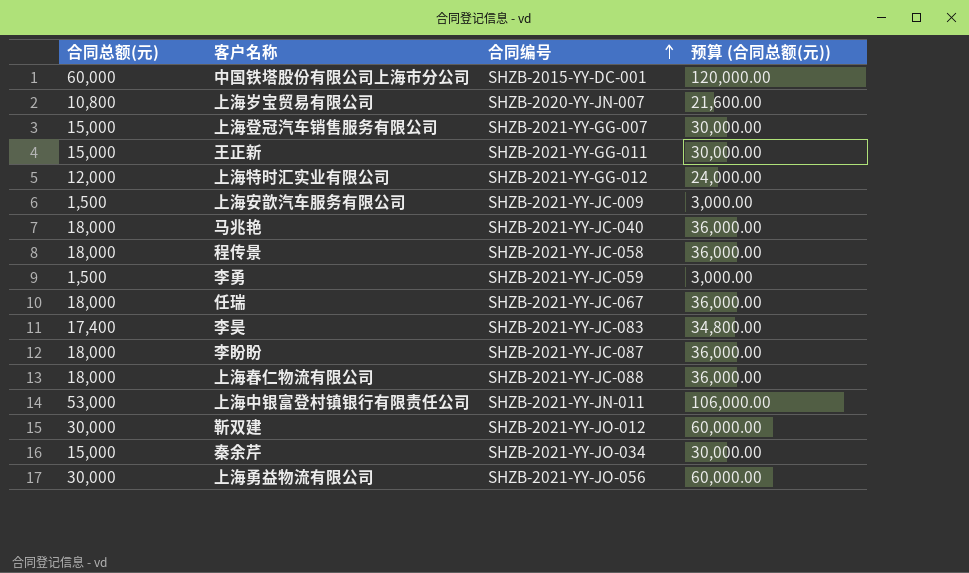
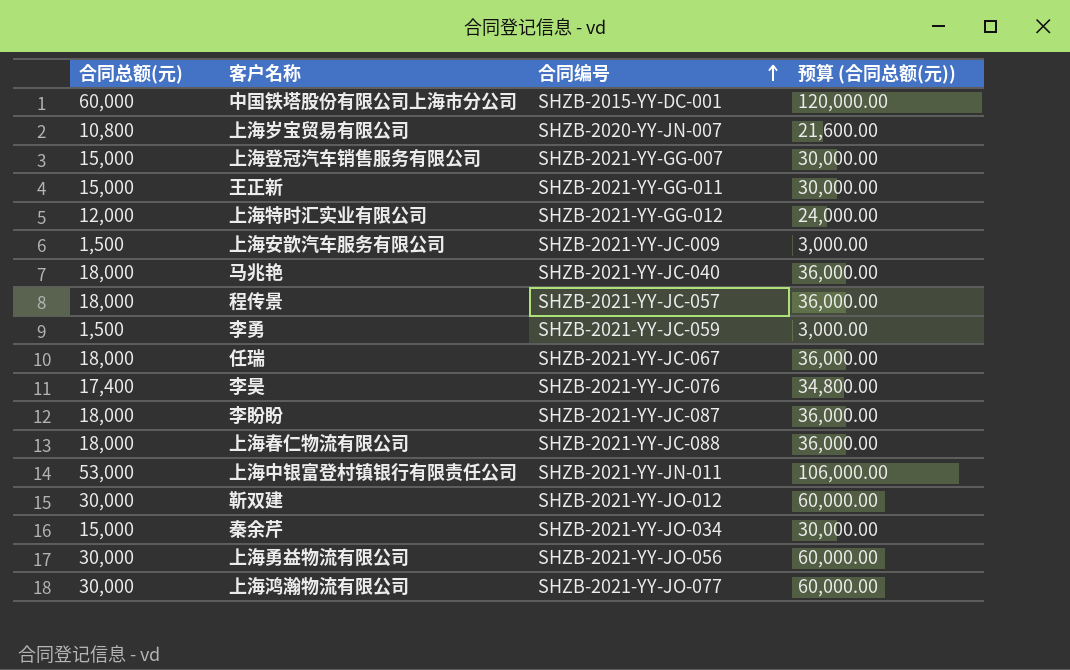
程传景 | 合同编号: SHZB-2021-YY-JC-058 -> SHZB-2021-YY-JC-057
李昊 | 合同编号: SHZB-2021-YY-JC-083 -> SHZB-2021-YY-JC-076
row 上海鸿瀚物流有限公司: none -> 30,000 | SHZB-2021-YY-JO-077 | 60,000.00

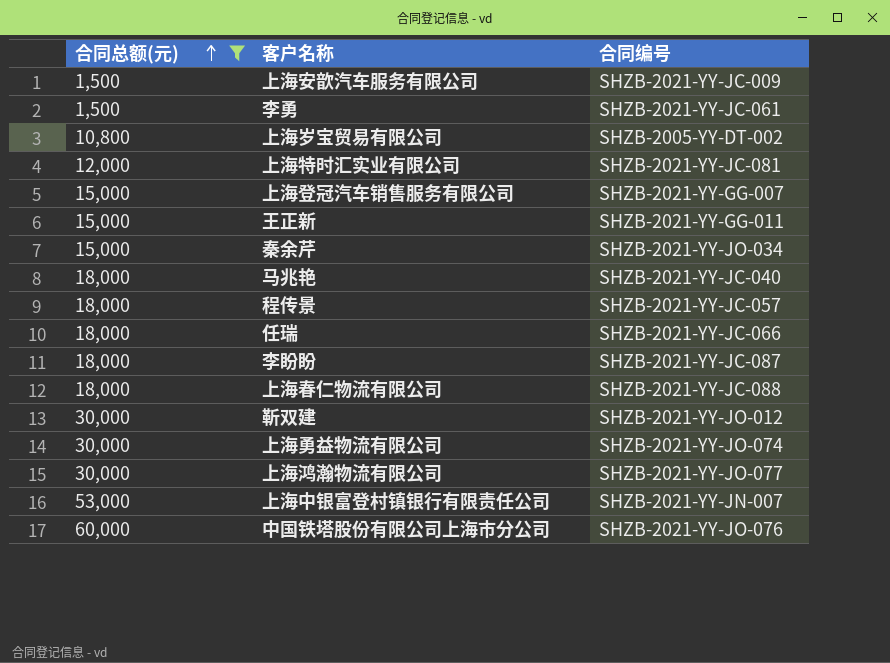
filter: none -> 合同总额(元) != 17,400
row order: 合同编号 ascending -> 合同总额(元) ascending
column 预算 (合同总额(元)) | formula: [合同总额(元)] * 2 -> none
李勇 | 合同编号: SHZB-2021-YY-JC-059 -> SHZB-2021-YY-JC-061
上海岁宝贸易有限公司 | 合同编号: SHZB-2020-YY-JN-007 -> SHZB-2005-YY-DT-002
上海特时汇实业有限公司 | 合同编号: SHZB-2021-YY-GG-012 -> SHZB-2021-YY-JC-081
任瑞 | 合同编号: SHZB-2021-YY-JC-067 -> SHZB-2021-YY-JC-066
上海勇益物流有限公司 | 合同编号: SHZB-2021-YY-JO-056 -> SHZB-2021-YY-JO-074
上海中银富登村镇银行有限责任公司 | 合同编号: SHZB-2021-YY-JN-011 -> SHZB-2021-YY-JN-007
中国铁塔股份有限公司上海市分公司 | 合同编号: SHZB-2015-YY-DC-001 -> SHZB-2021-YY-JO-076

